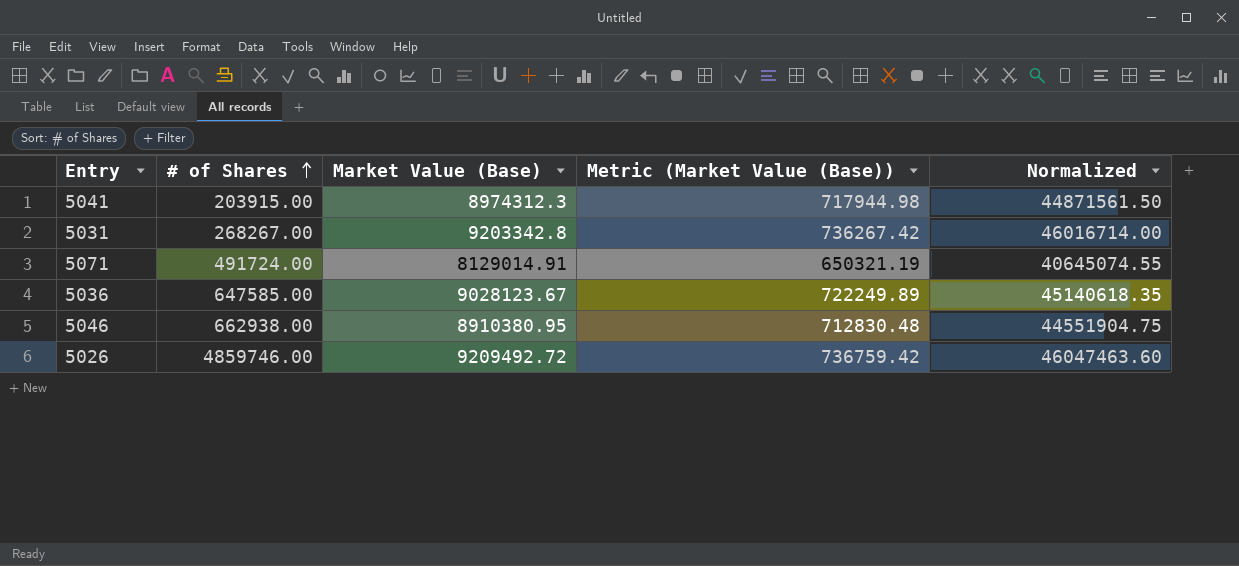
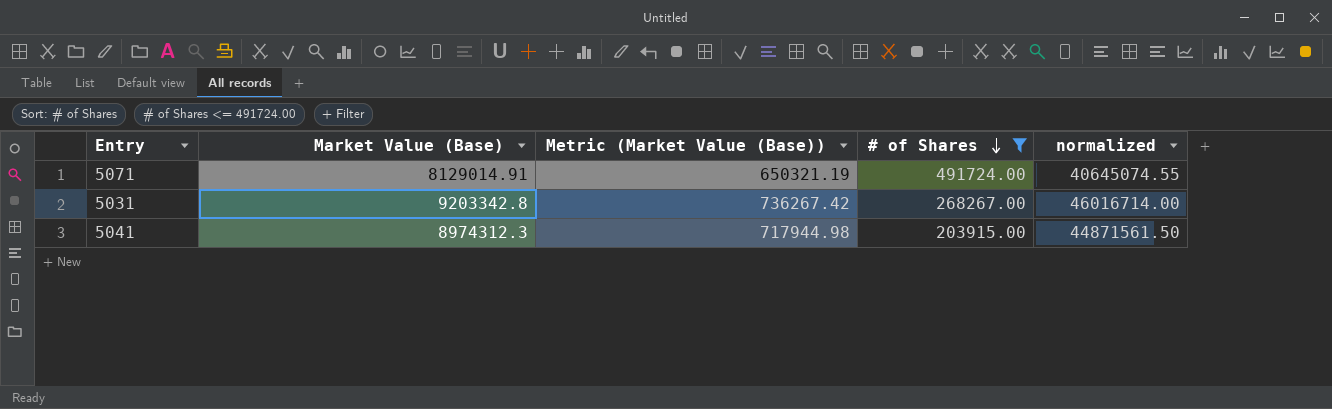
filter: none -> # of Shares <= 491724.00
row order: # of Shares ascending -> # of Shares descending
column # of Shares | position: 2 -> 4
column name: Normalized -> normalized

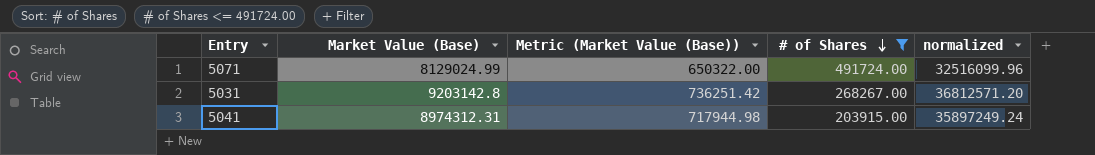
column normalized | formula: [Market Value (Base)] * 5 -> [Market Value (Base)] * 4
5071 | Market Value (Base): 8129014.91 -> 8129024.99
5071 | Metric (Market Value (Base)): 650321.19 -> 650322.00
5031 | Market Value (Base): 9203342.8 -> 9203142.8
5031 | Metric (Market Value (Base)): 736267.42 -> 736251.42
5041 | Market Value (Base): 8974312.3 -> 8974312.31

